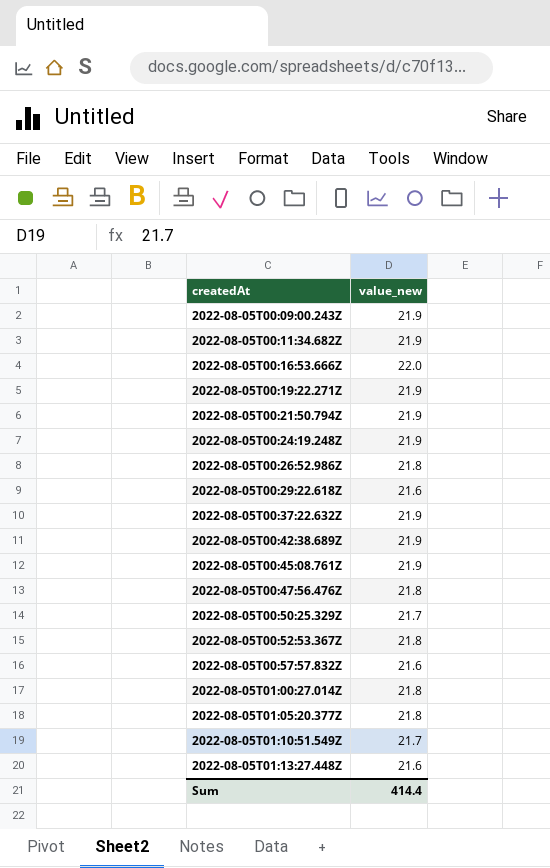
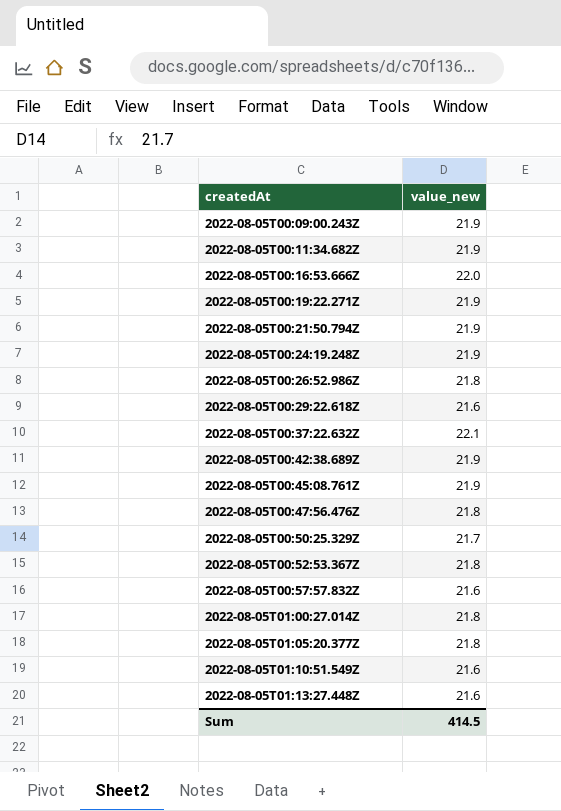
2022-08-05T00:37:22.632Z | value_new: 21.9 -> 22.1
2022-08-05T01:10:51.549Z | value_new: 21.7 -> 21.6
Sum | value_new: 414.4 -> 414.5

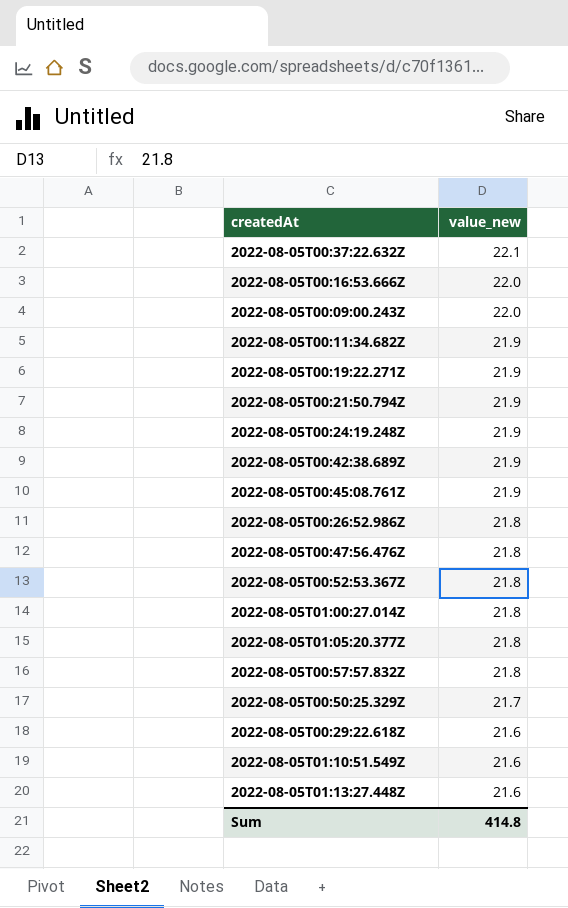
row order: createdAt ascending -> value_new descending
2022-08-05T00:09:00.243Z | value_new: 21.9 -> 22.0
2022-08-05T00:57:57.832Z | value_new: 21.6 -> 21.8
Sum | value_new: 414.5 -> 414.8

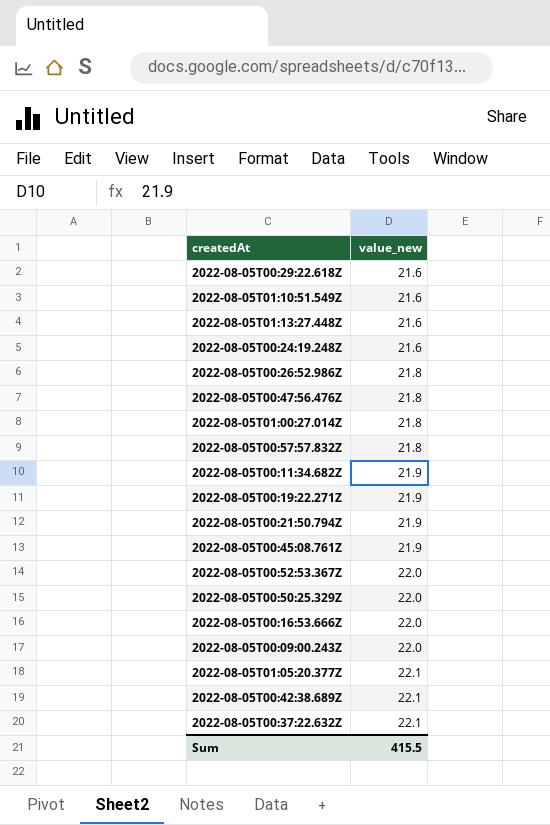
row order: value_new descending -> value_new ascending
2022-08-05T00:24:19.248Z | value_new: 21.9 -> 21.6
2022-08-05T00:52:53.367Z | value_new: 21.8 -> 22.0
2022-08-05T00:50:25.329Z | value_new: 21.7 -> 22.0
2022-08-05T01:05:20.377Z | value_new: 21.8 -> 22.1
2022-08-05T00:42:38.689Z | value_new: 21.9 -> 22.1
Sum | value_new: 414.8 -> 415.5

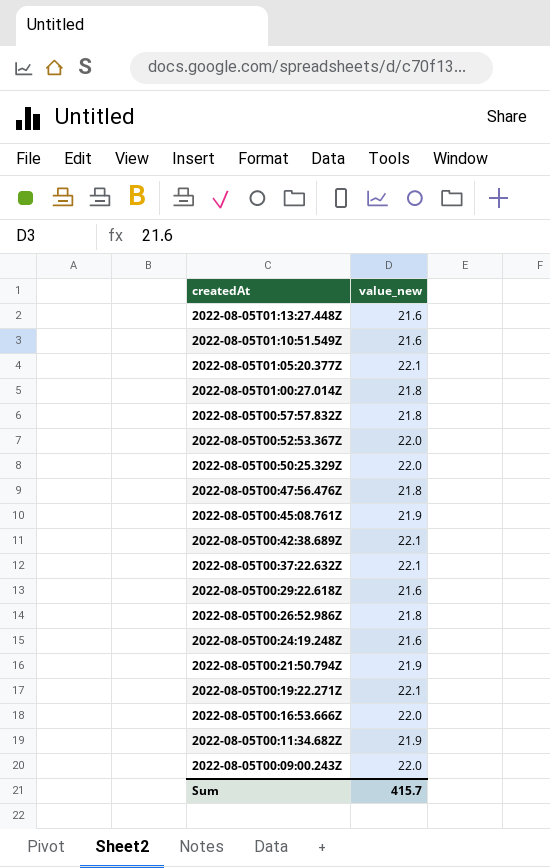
row order: value_new ascending -> createdAt descending
2022-08-05T00:19:22.271Z | value_new: 21.9 -> 22.1
Sum | value_new: 415.5 -> 415.7

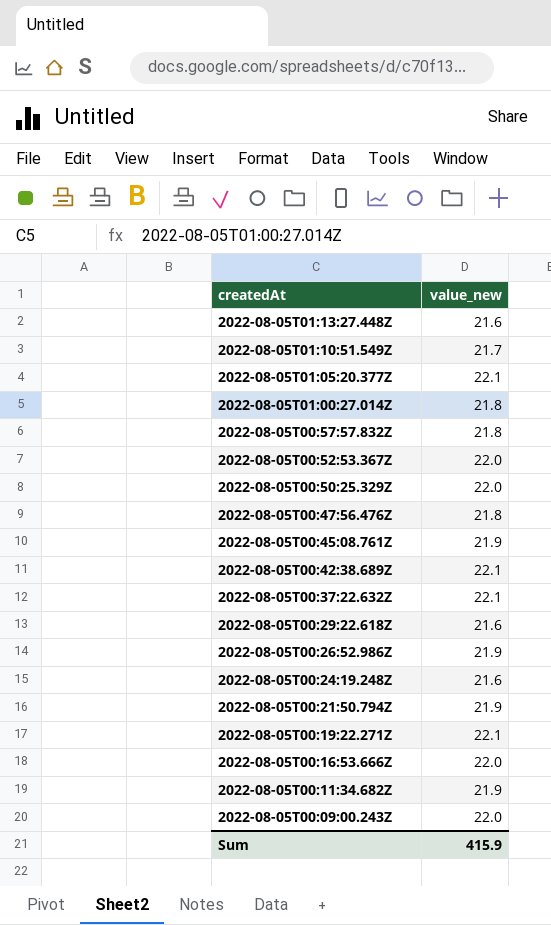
2022-08-05T01:10:51.549Z | value_new: 21.6 -> 21.7
2022-08-05T00:26:52.986Z | value_new: 21.8 -> 21.9
Sum | value_new: 415.7 -> 415.9

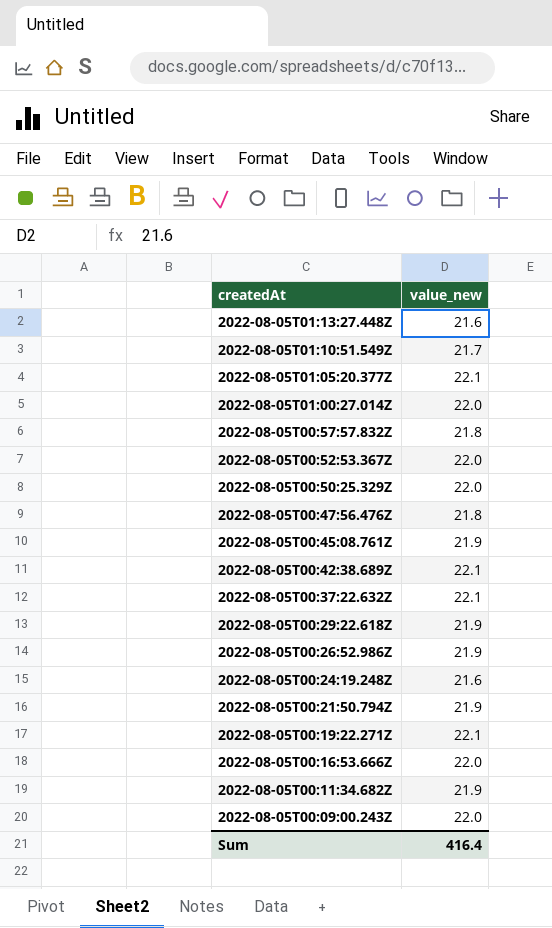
2022-08-05T01:00:27.014Z | value_new: 21.8 -> 22.0
2022-08-05T00:29:22.618Z | value_new: 21.6 -> 21.9
Sum | value_new: 415.9 -> 416.4

